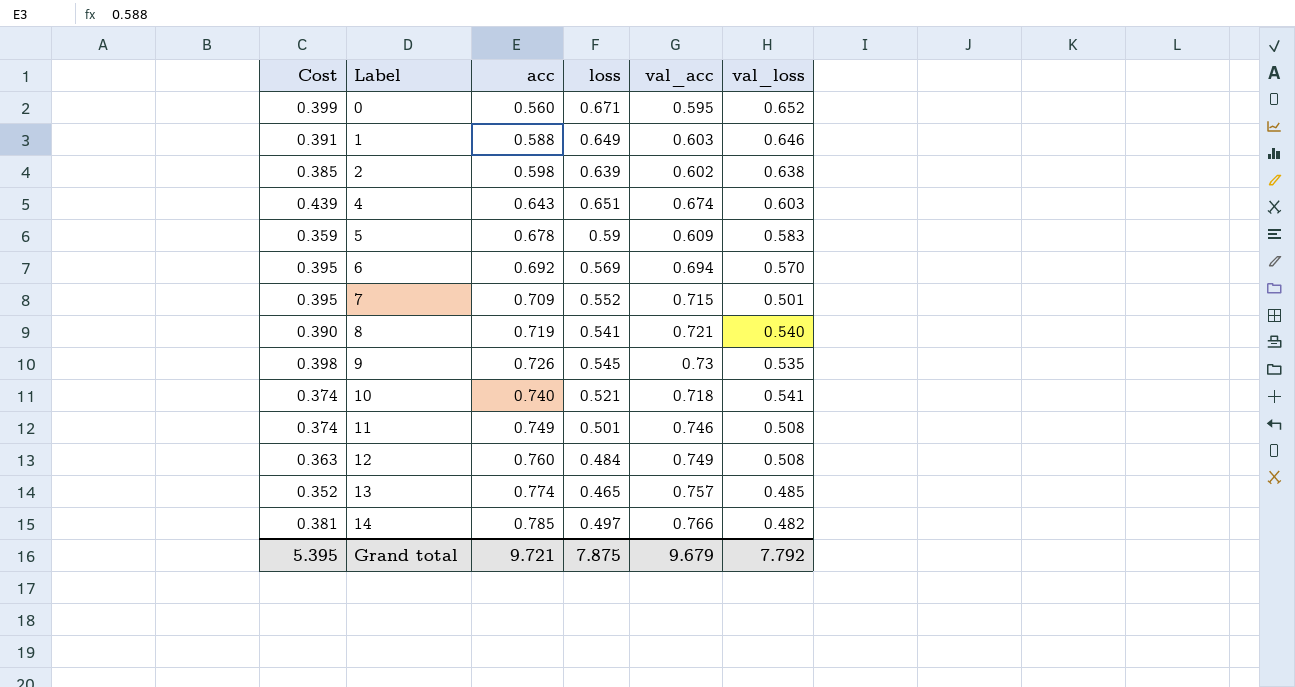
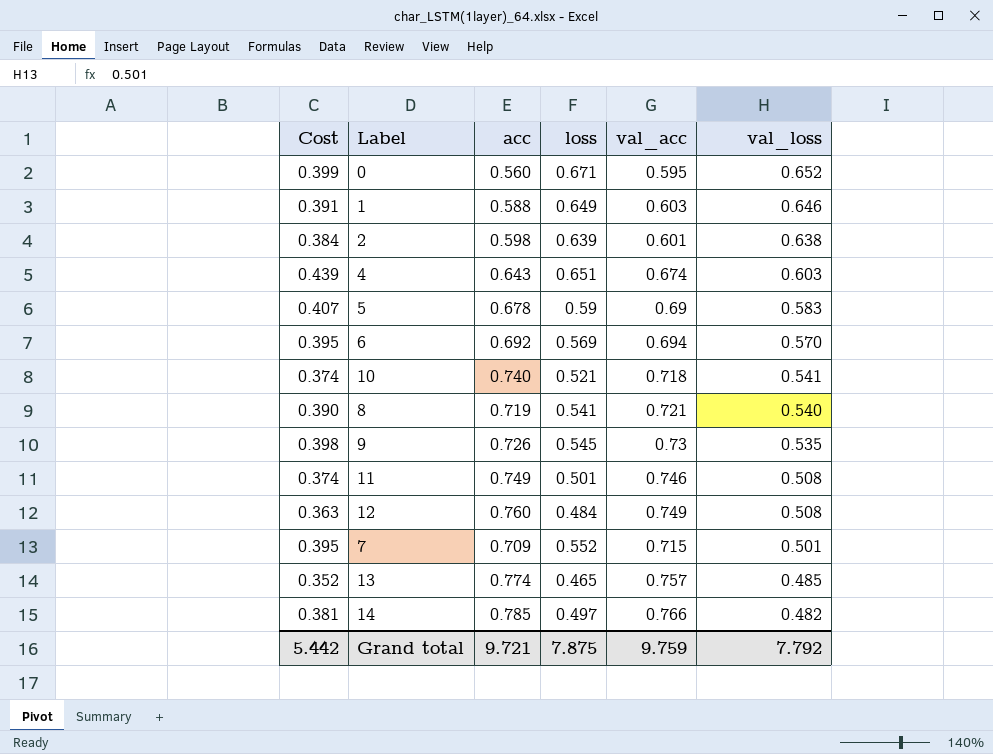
row order: Label ascending -> val_loss descending
2 | Cost: 0.385 -> 0.384
2 | val_acc: 0.602 -> 0.601
5 | Cost: 0.359 -> 0.407
5 | val_acc: 0.609 -> 0.69
Grand total | Cost: 5.395 -> 5.442
Grand total | val_acc: 9.679 -> 9.759

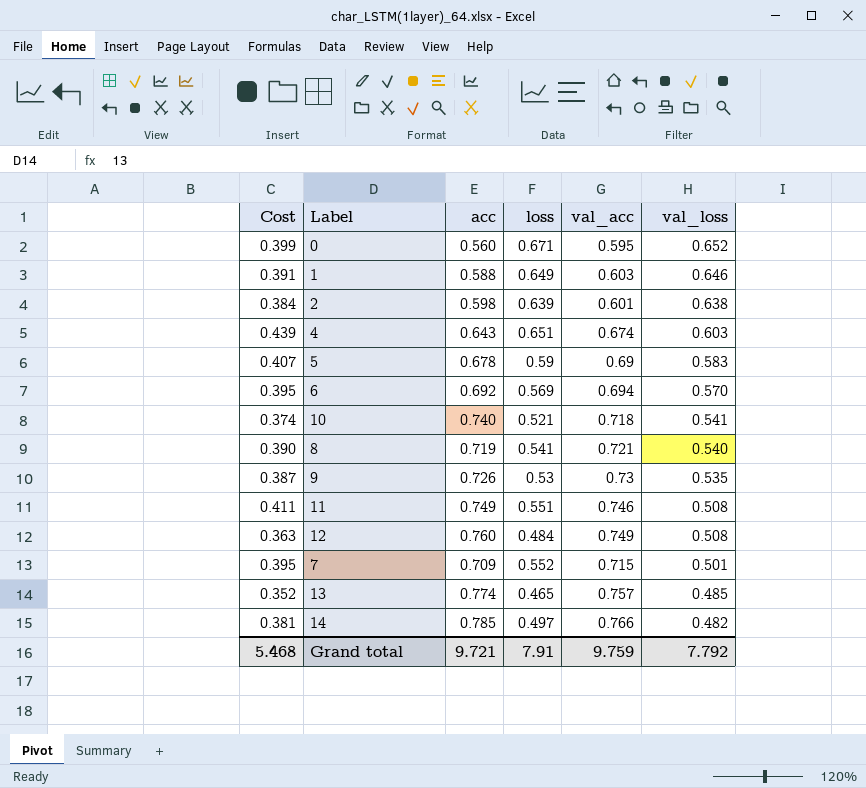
9 | Cost: 0.398 -> 0.387
9 | loss: 0.545 -> 0.53
11 | Cost: 0.374 -> 0.411
11 | loss: 0.501 -> 0.551
Grand total | Cost: 5.442 -> 5.468
Grand total | loss: 7.875 -> 7.91

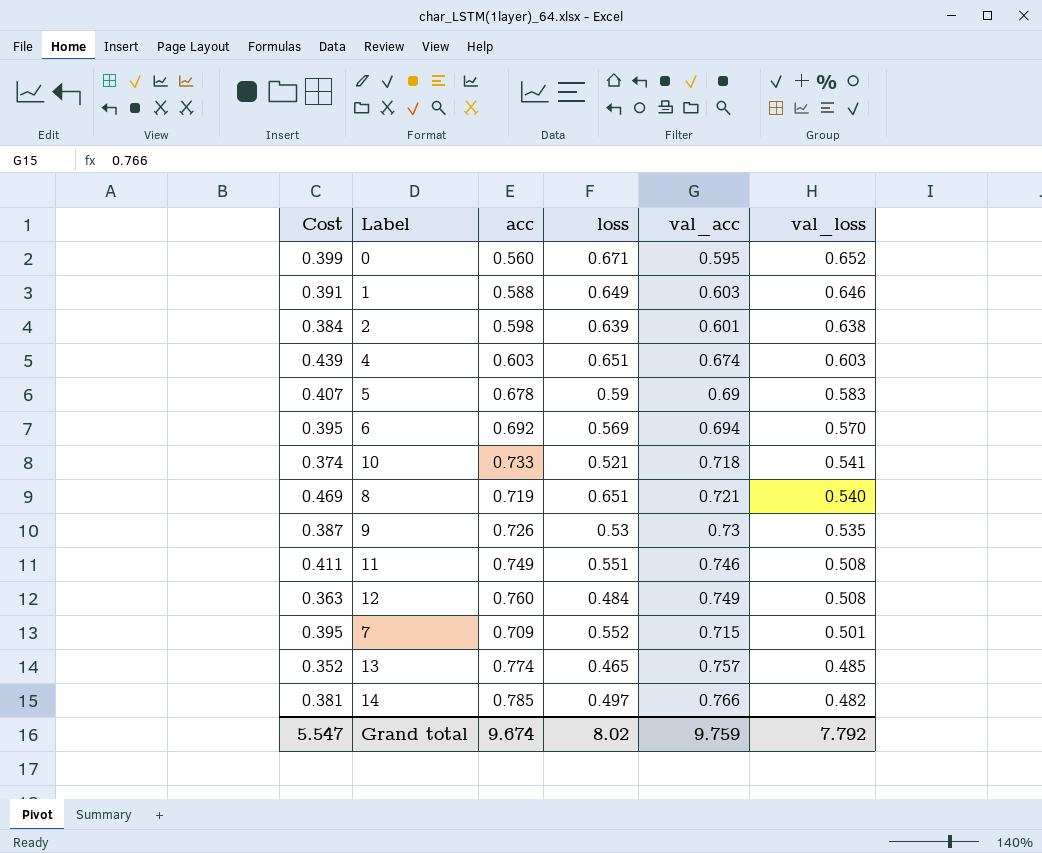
4 | acc: 0.643 -> 0.603
10 | acc: 0.740 -> 0.733
8 | Cost: 0.390 -> 0.469
8 | loss: 0.541 -> 0.651
Grand total | Cost: 5.468 -> 5.547
Grand total | acc: 9.721 -> 9.674
Grand total | loss: 7.91 -> 8.02

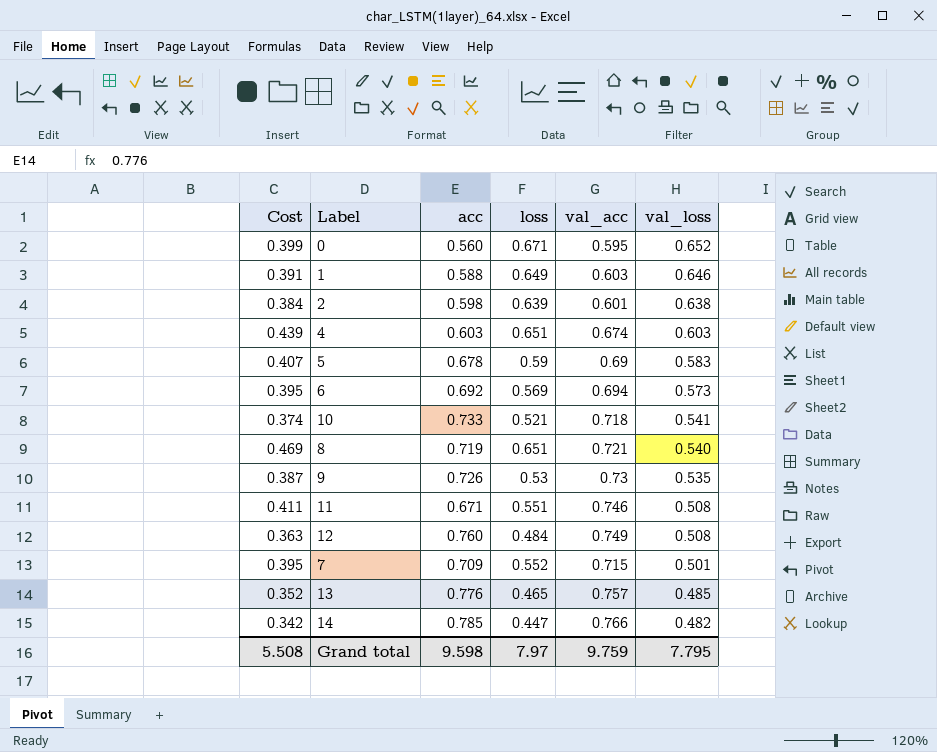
6 | val_loss: 0.570 -> 0.573
11 | acc: 0.749 -> 0.671
13 | acc: 0.774 -> 0.776
14 | Cost: 0.381 -> 0.342
14 | loss: 0.497 -> 0.447
Grand total | Cost: 5.547 -> 5.508
Grand total | acc: 9.674 -> 9.598
Grand total | loss: 8.02 -> 7.97
Grand total | val_loss: 7.792 -> 7.795

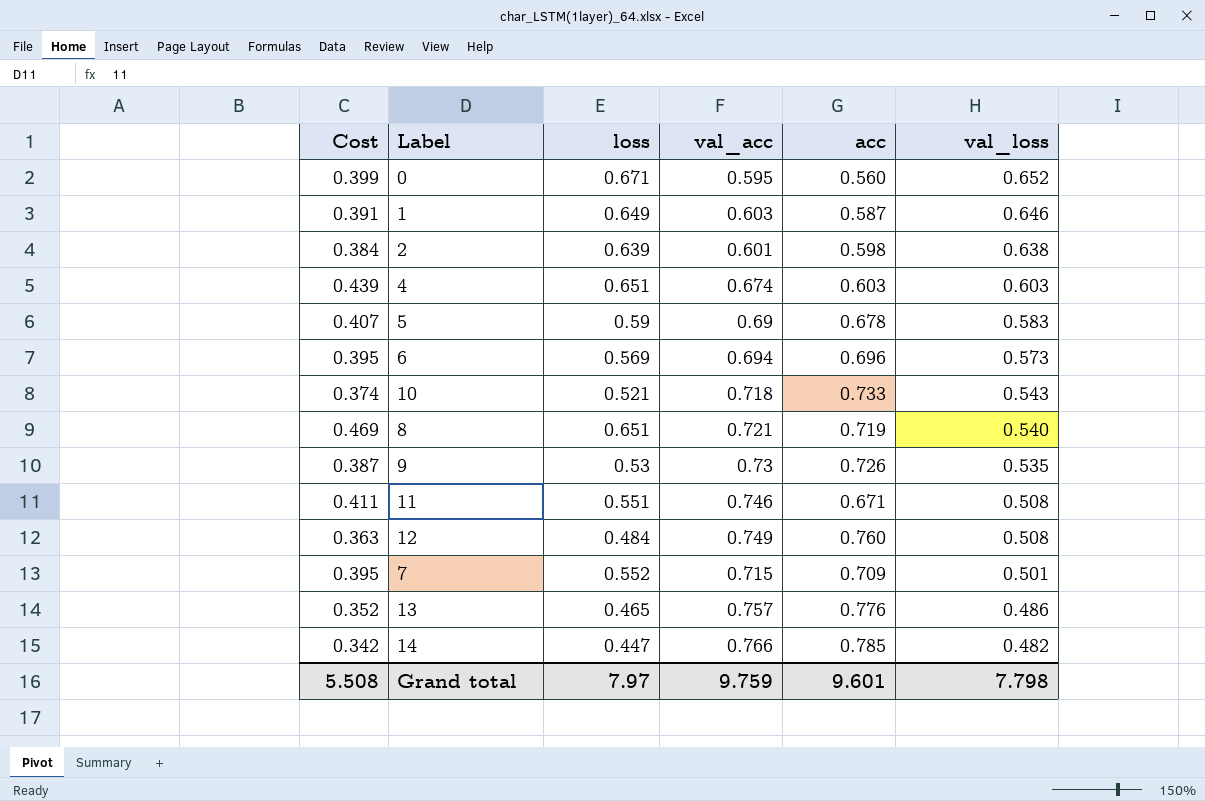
column acc | position: 3 -> 5
1 | acc: 0.588 -> 0.587
6 | acc: 0.692 -> 0.696
10 | val_loss: 0.541 -> 0.543
13 | val_loss: 0.485 -> 0.486
Grand total | acc: 9.598 -> 9.601
Grand total | val_loss: 7.795 -> 7.798

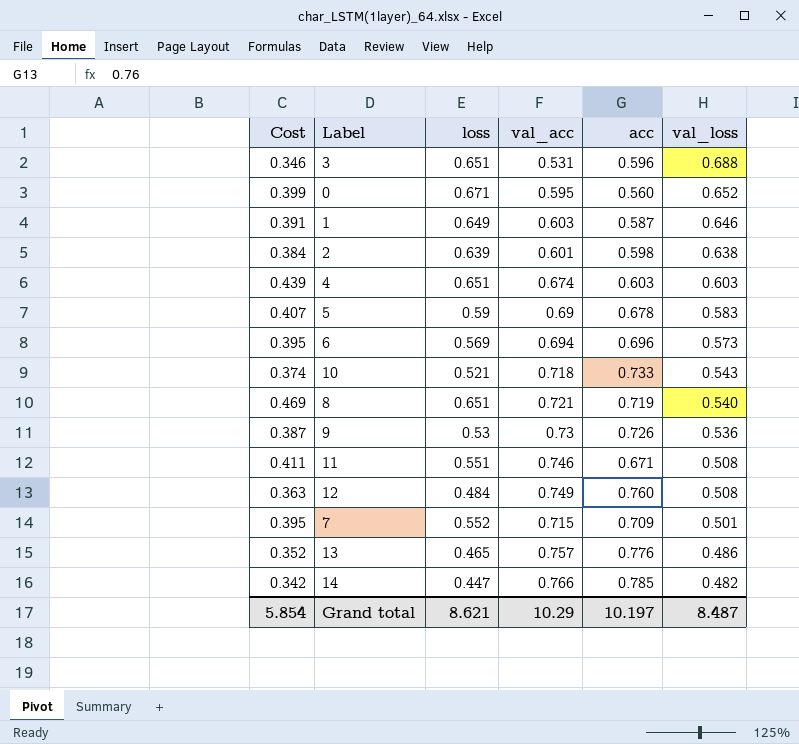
row 3: none -> 0.346 | 0.651 | 0.531 | 0.596 | 0.688
9 | val_loss: 0.535 -> 0.536
Grand total | Cost: 5.508 -> 5.854
Grand total | loss: 7.97 -> 8.621
Grand total | val_acc: 9.759 -> 10.29
Grand total | acc: 9.601 -> 10.197
Grand total | val_loss: 7.798 -> 8.487

